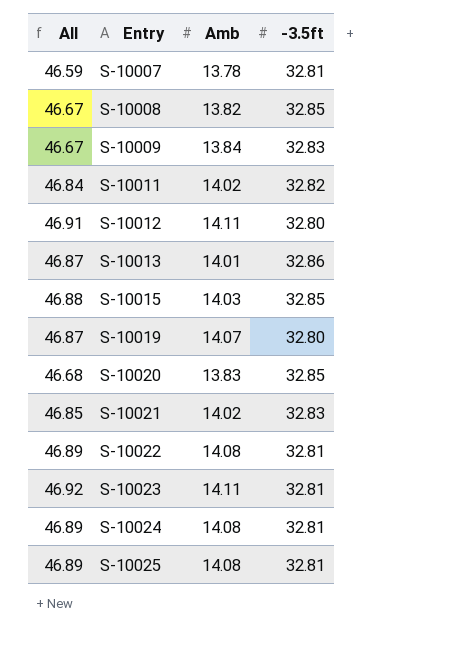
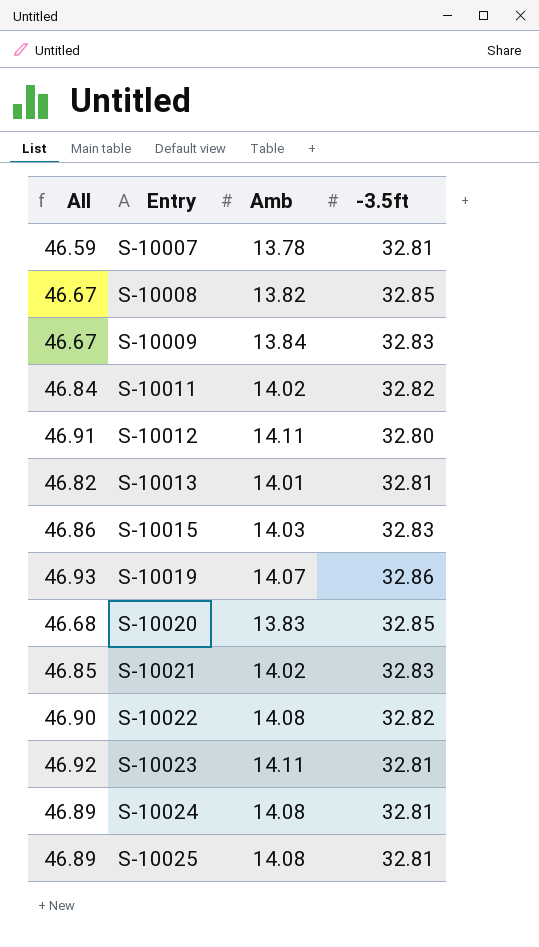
S-10013 | All: 46.87 -> 46.82
S-10013 | -3.5ft: 32.86 -> 32.81
S-10015 | All: 46.88 -> 46.86
S-10015 | -3.5ft: 32.85 -> 32.83
S-10019 | All: 46.87 -> 46.93
S-10019 | -3.5ft: 32.80 -> 32.86
S-10022 | All: 46.89 -> 46.90
S-10022 | -3.5ft: 32.81 -> 32.82

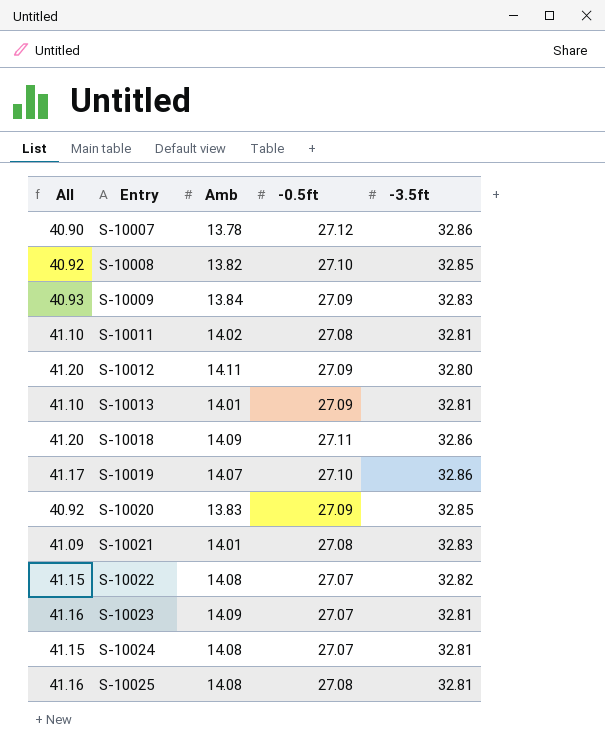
column All | formula: [Amb] + [-3.5ft] -> [Amb] + [-0.5ft]
column -0.5ft | position: none -> 4
row S-10015: 46.86 | 14.03 | 32.83 -> none
S-10007 | -3.5ft: 32.81 -> 32.86
S-10011 | -3.5ft: 32.82 -> 32.81
row S-10018: none -> 41.20 | 14.09 | 27.11 | 32.86
S-10021 | Amb: 14.02 -> 14.01
S-10023 | Amb: 14.11 -> 14.09

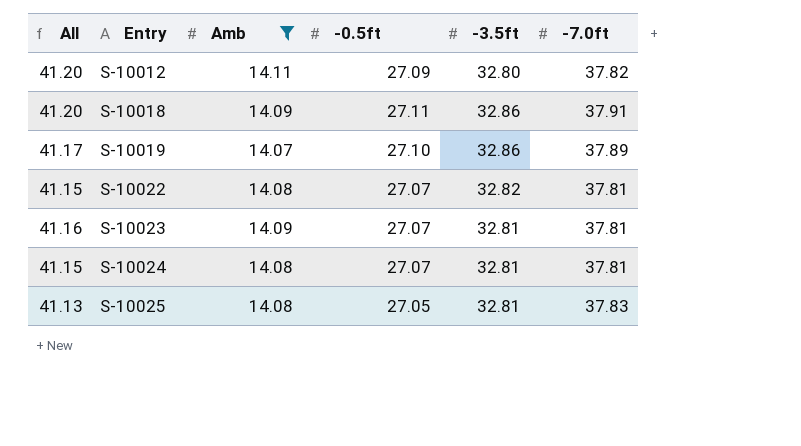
filter: none -> Amb >= 14.07
column -7.0ft | position: none -> 6
S-10025 | All: 41.16 -> 41.13
S-10025 | -0.5ft: 27.08 -> 27.05

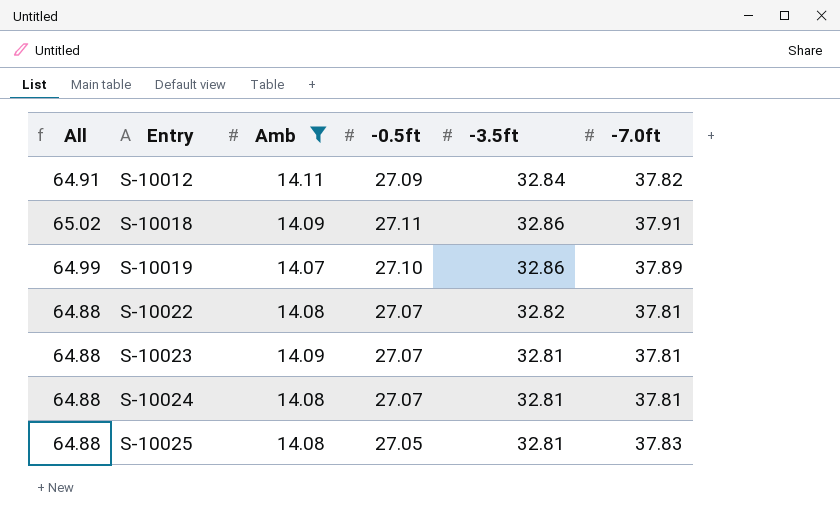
column All | formula: [Amb] + [-0.5ft] -> [-0.5ft] + [-7.0ft]
S-10012 | -3.5ft: 32.80 -> 32.84

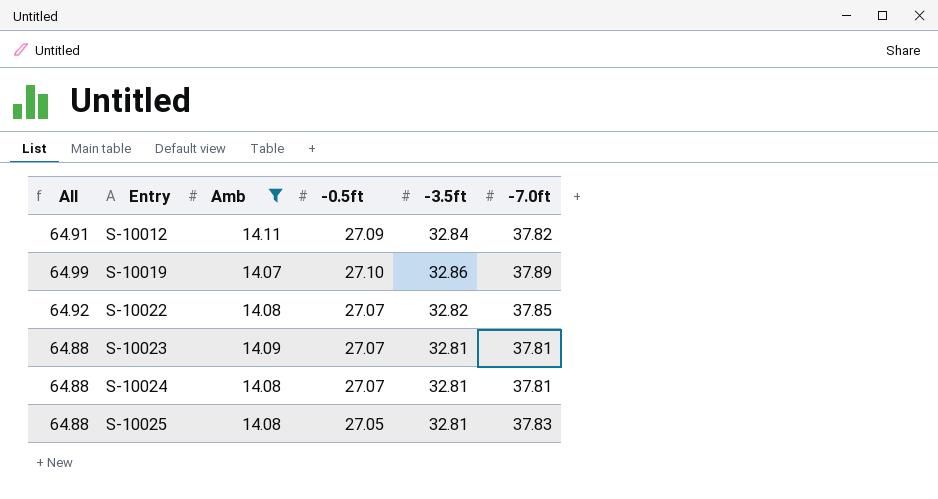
row S-10018: 65.02 | 14.09 | 27.11 | 32.86 | 37.91 -> none
S-10022 | All: 64.88 -> 64.92
S-10022 | -7.0ft: 37.81 -> 37.85

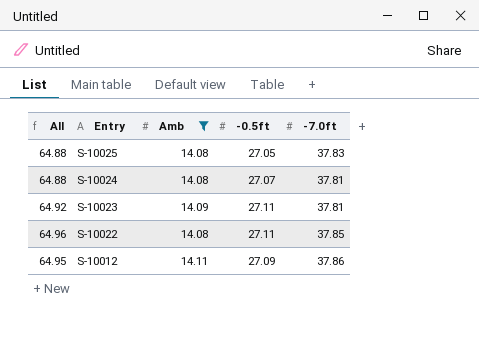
row order: Entry ascending -> Entry descending
column -3.5ft | position: 5 -> none
row S-10019: 64.99 | 14.07 | 27.10 | 32.86 | 37.89 -> none
S-10023 | All: 64.88 -> 64.92
S-10023 | -0.5ft: 27.07 -> 27.11
S-10022 | All: 64.92 -> 64.96
S-10022 | -0.5ft: 27.07 -> 27.11
S-10012 | All: 64.91 -> 64.95
S-10012 | -7.0ft: 37.82 -> 37.86

